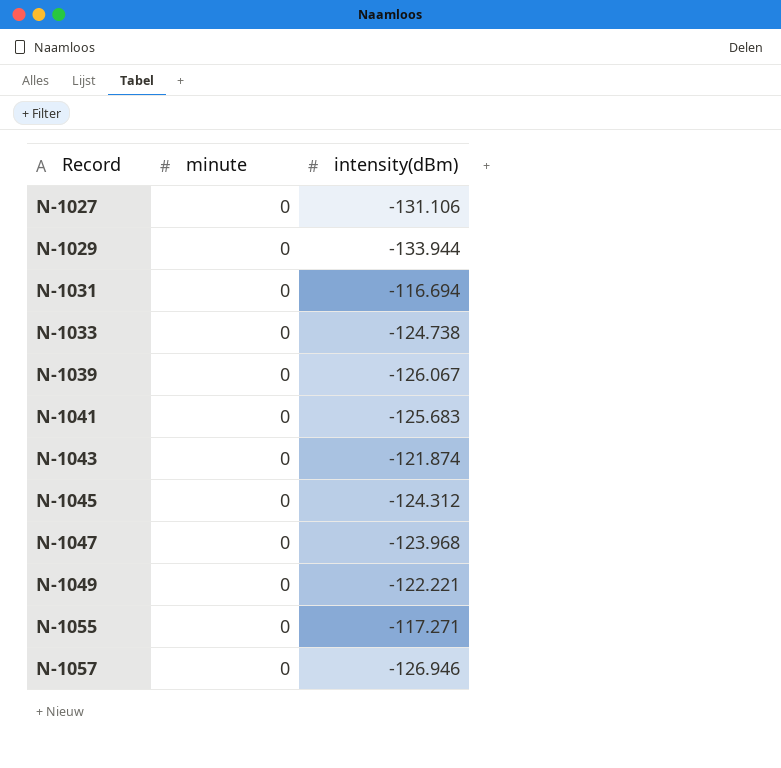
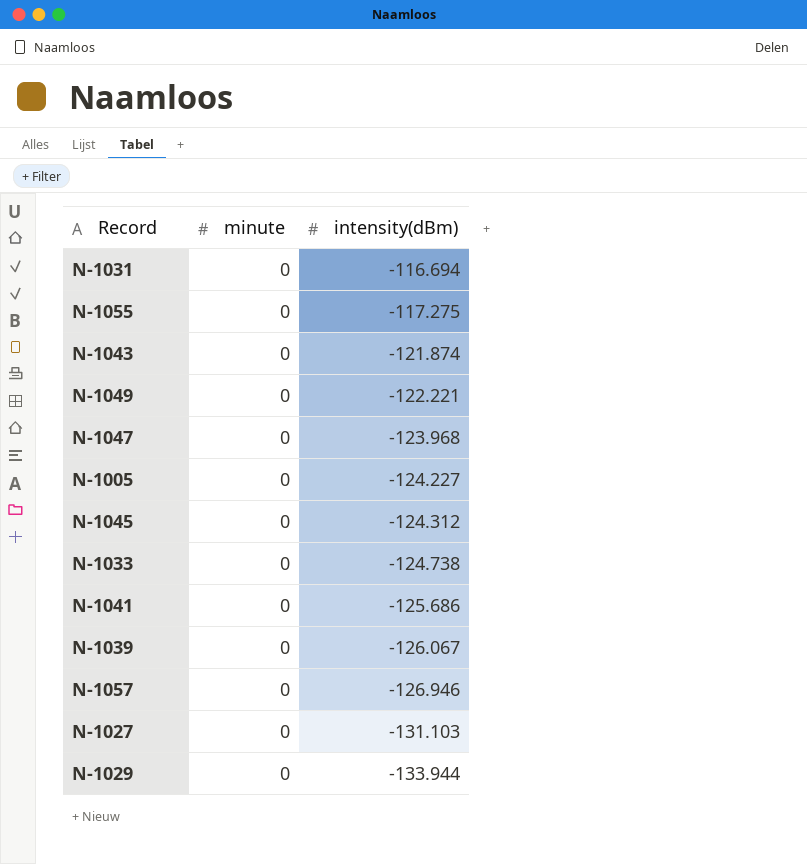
row order: Record ascending -> intensity(dBm) descending
N-1055 | intensity(dBm): -117.271 -> -117.275
row N-1005: none -> 0 | -124.227
N-1041 | intensity(dBm): -125.683 -> -125.686
N-1027 | intensity(dBm): -131.106 -> -131.103

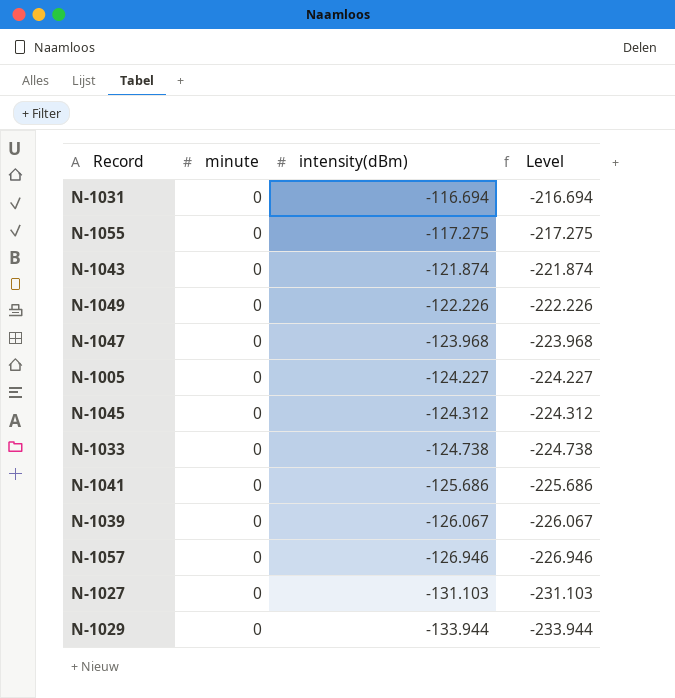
column Level | formula: none -> [intensity(dBm)] - 100
N-1049 | intensity(dBm): -122.221 -> -122.226

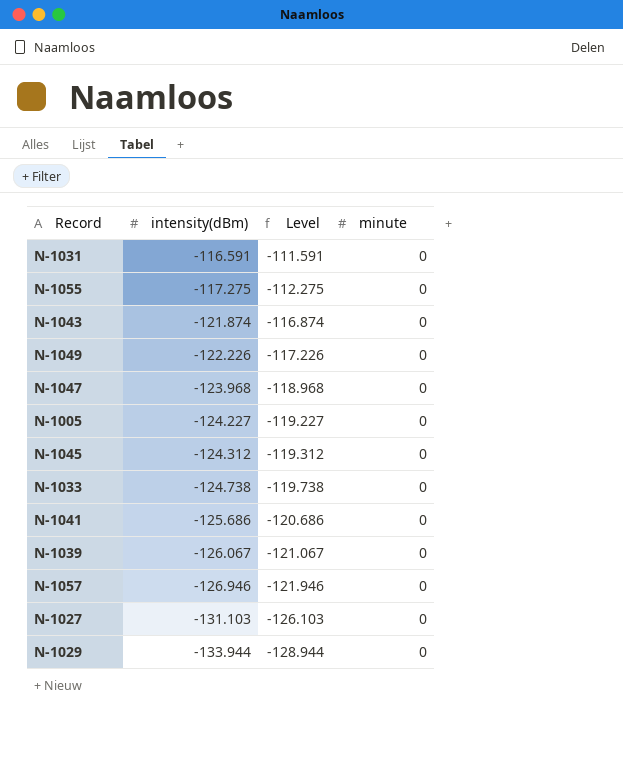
column Level | formula: [intensity(dBm)] - 100 -> [intensity(dBm)] + 5
column minute | position: 2 -> 4
N-1031 | intensity(dBm): -116.694 -> -116.591

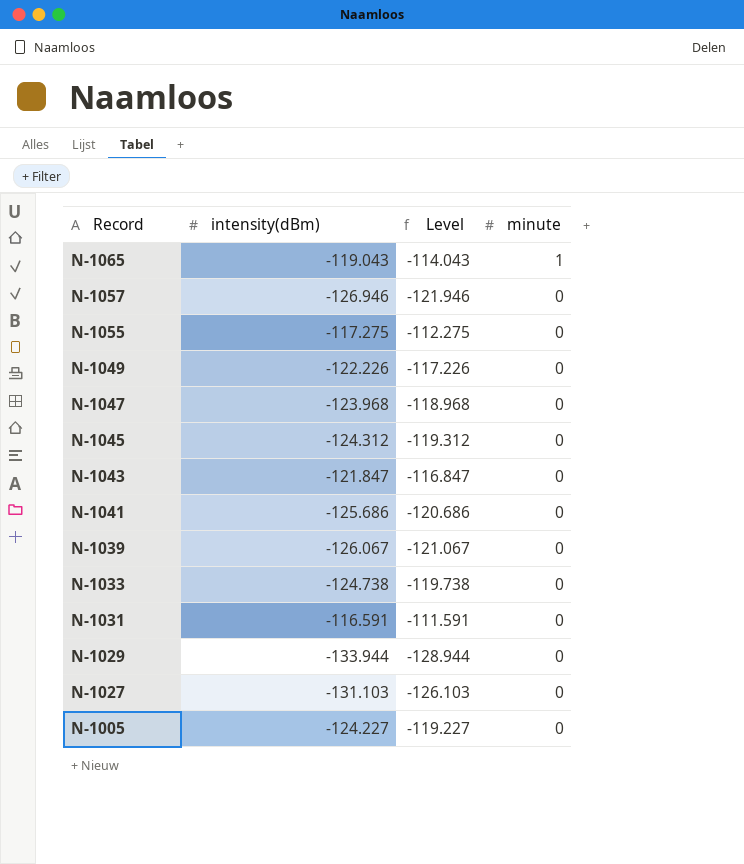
row order: intensity(dBm) descending -> Record descending
row N-1065: none -> -119.043 | -114.043 | 1
N-1043 | intensity(dBm): -121.874 -> -121.847
N-1043 | Level: -116.874 -> -116.847

